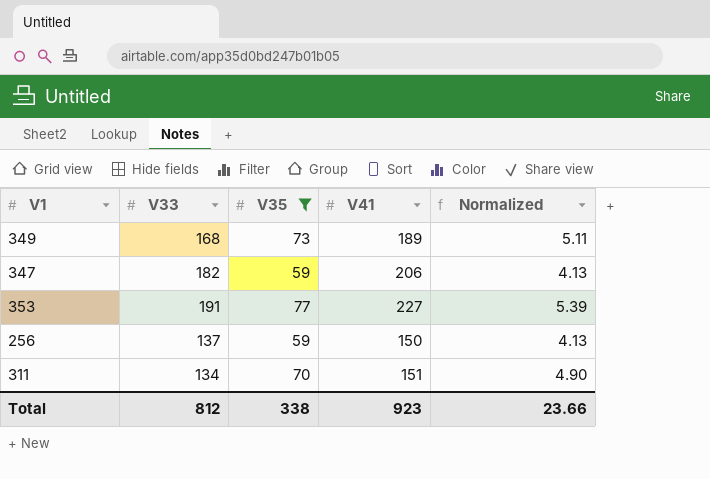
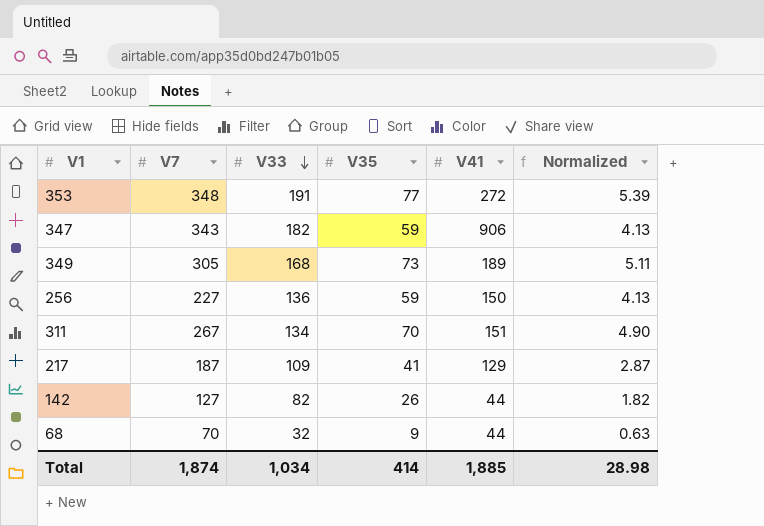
filter: V35 >= 59 -> none
row order: none -> V33 descending
column V7 | position: none -> 2
353 | V41: 227 -> 272
347 | V41: 206 -> 906
256 | V33: 137 -> 136
Total | V33: 812 -> 1,034
Total | V35: 338 -> 414
Total | V41: 923 -> 1,885
Total | Normalized: 23.66 -> 28.98

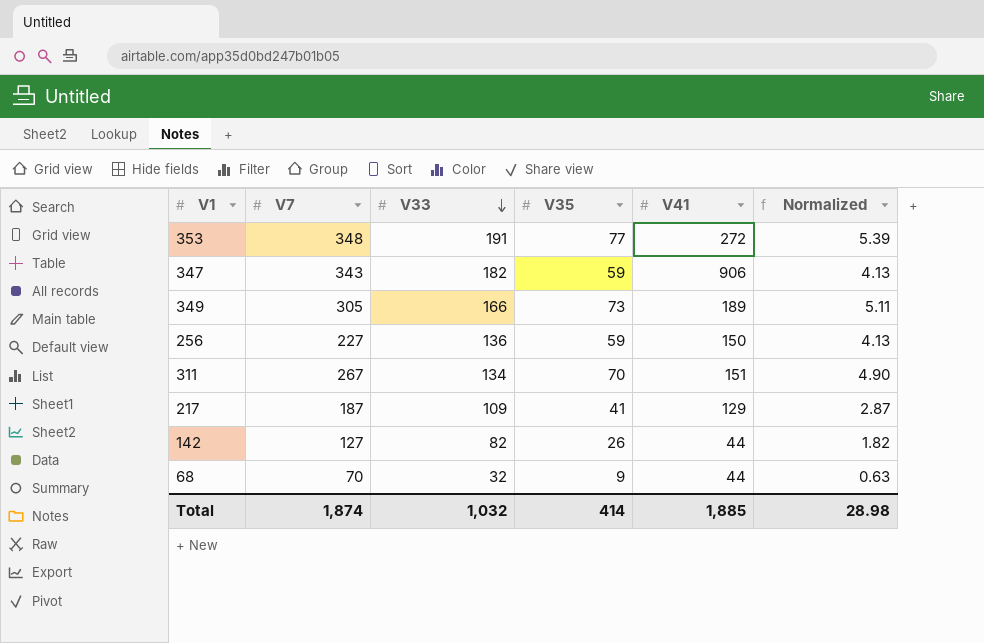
349 | V33: 168 -> 166
Total | V33: 1,034 -> 1,032

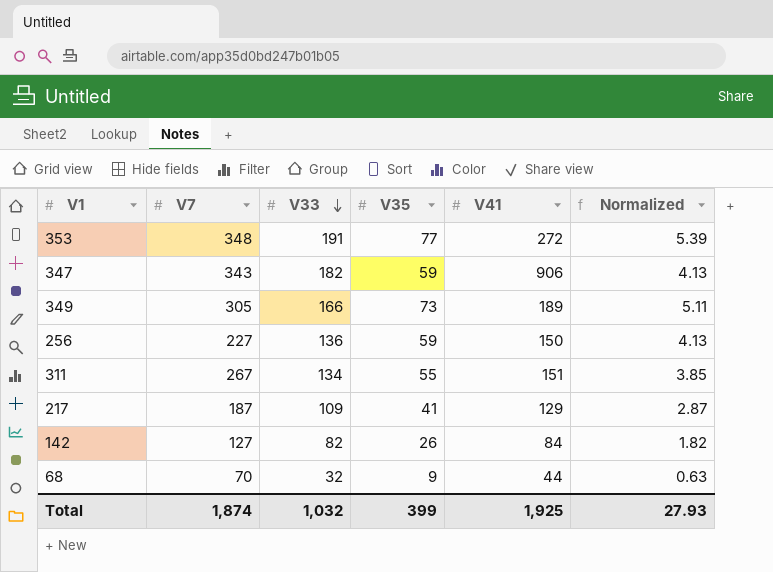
311 | V35: 70 -> 55
311 | Normalized: 4.90 -> 3.85
142 | V41: 44 -> 84
Total | V35: 414 -> 399
Total | V41: 1,885 -> 1,925
Total | Normalized: 28.98 -> 27.93

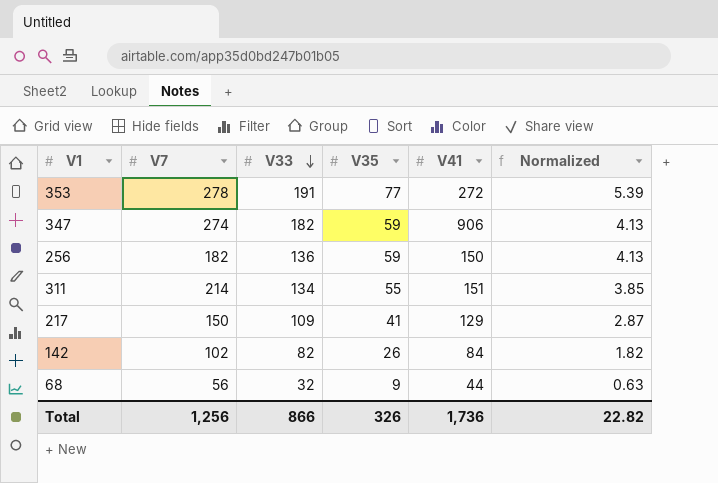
row 349: 305 | 166 | 73 | 189 | 5.11 -> none
353 | V7: 348 -> 278
347 | V7: 343 -> 274
256 | V7: 227 -> 182
311 | V7: 267 -> 214
217 | V7: 187 -> 150
142 | V7: 127 -> 102
68 | V7: 70 -> 56
Total | V7: 1,874 -> 1,256
Total | V33: 1,032 -> 866
Total | V35: 399 -> 326
Total | V41: 1,925 -> 1,736
Total | Normalized: 27.93 -> 22.82

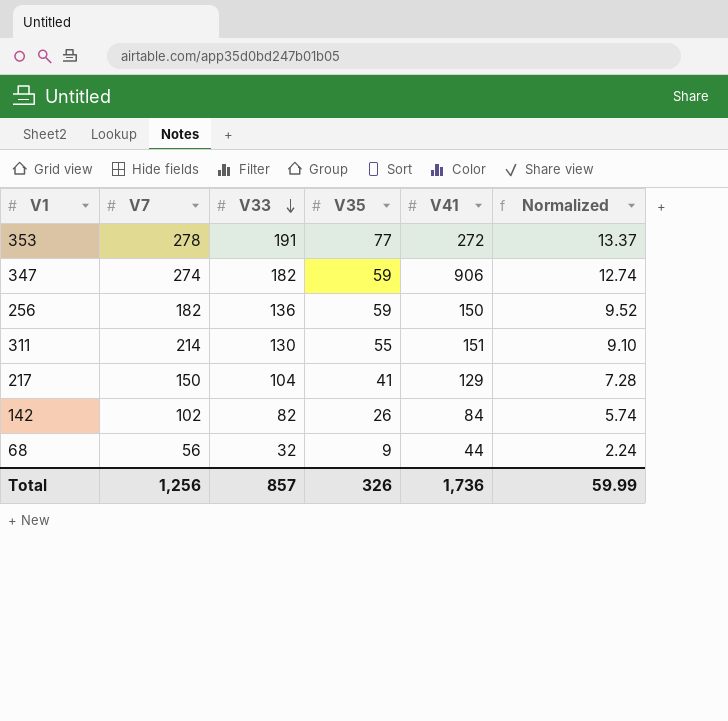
column Normalized | formula: [V35] * 0.07 -> [V33] * 0.07
311 | V33: 134 -> 130
217 | V33: 109 -> 104
Total | V33: 866 -> 857
Total | Normalized: 22.82 -> 59.99

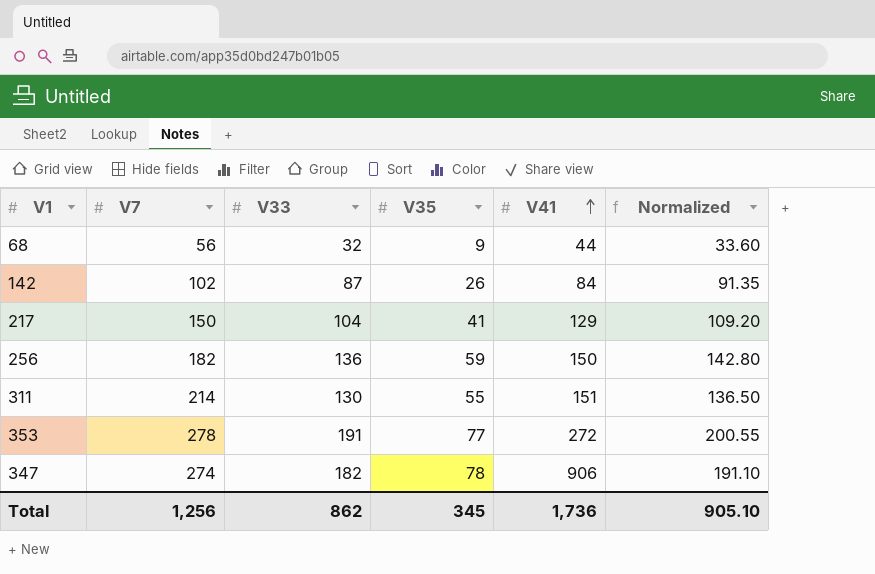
row order: V33 descending -> V41 ascending
column Normalized | formula: [V33] * 0.07 -> [V33] * 1.05
142 | V33: 82 -> 87
347 | V35: 59 -> 78
Total | V33: 857 -> 862
Total | V35: 326 -> 345
Total | Normalized: 59.99 -> 905.10

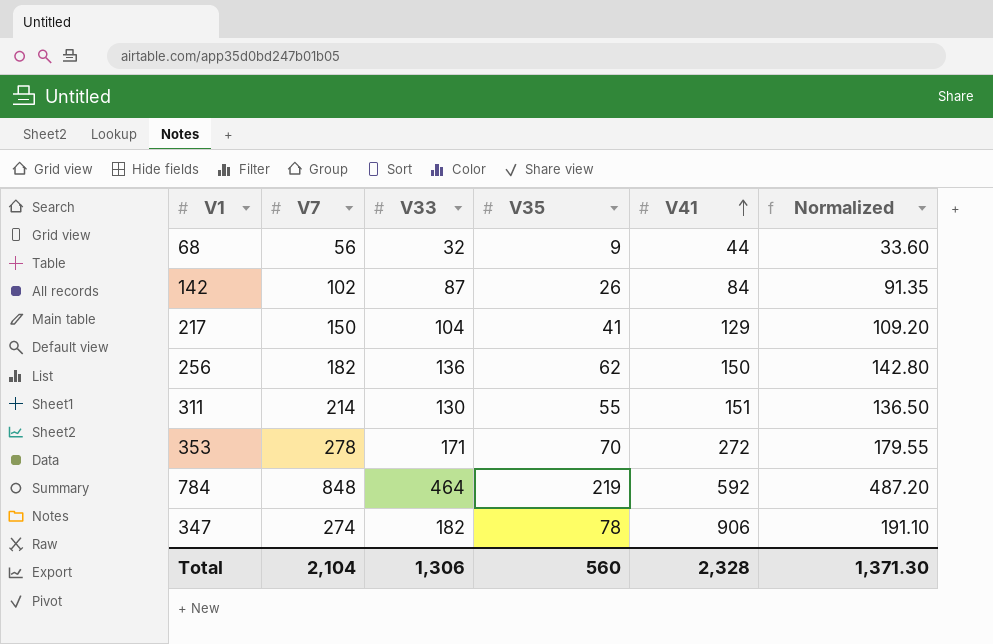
256 | V35: 59 -> 62
353 | V33: 191 -> 171
353 | V35: 77 -> 70
353 | Normalized: 200.55 -> 179.55
row 784: none -> 848 | 464 | 219 | 592 | 487.20
Total | V7: 1,256 -> 2,104
Total | V33: 862 -> 1,306
Total | V35: 345 -> 560
Total | V41: 1,736 -> 2,328
Total | Normalized: 905.10 -> 1,371.30

